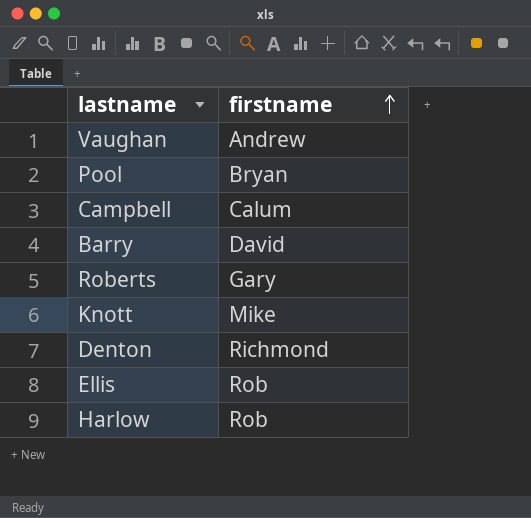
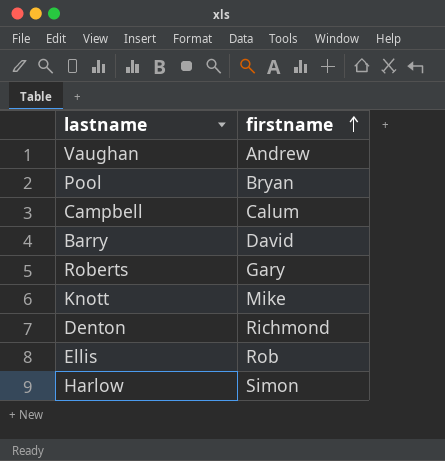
Harlow | firstname: Rob -> Simon

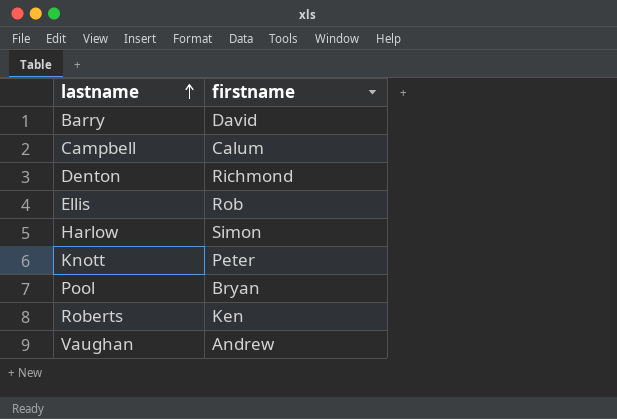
row order: firstname ascending -> lastname ascending
Knott | firstname: Mike -> Peter
Roberts | firstname: Gary -> Ken

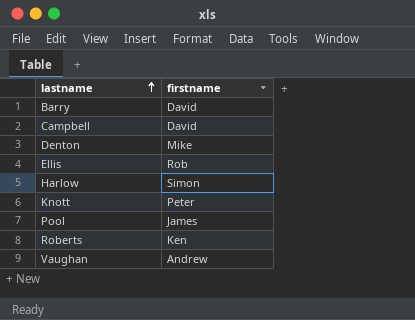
Campbell | firstname: Calum -> David
Denton | firstname: Richmond -> Mike
Pool | firstname: Bryan -> James

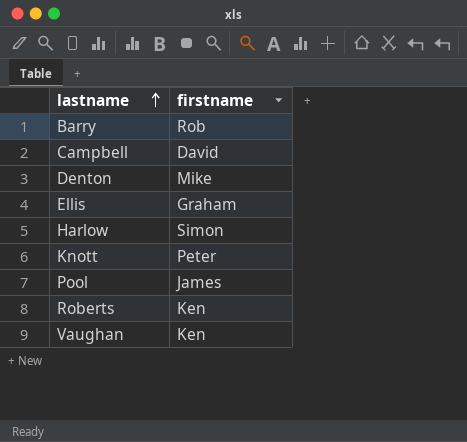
Barry | firstname: David -> Rob
Ellis | firstname: Rob -> Graham
Vaughan | firstname: Andrew -> Ken

